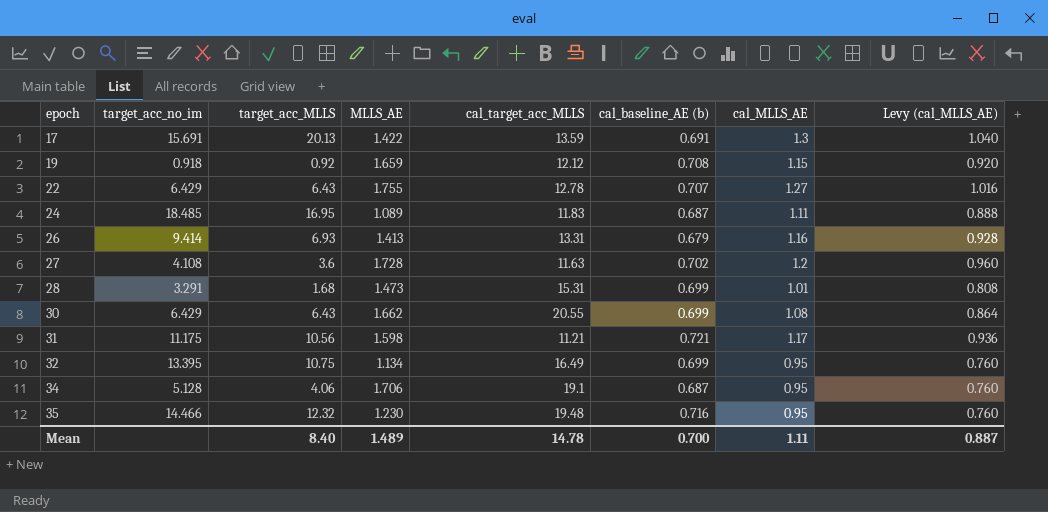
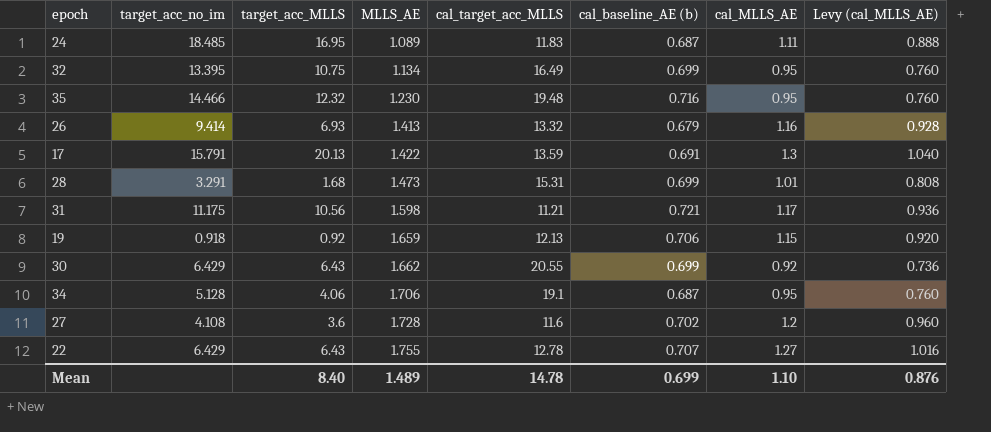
row order: epoch ascending -> MLLS_AE ascending
26 | cal_target_acc_MLLS: 13.31 -> 13.32
17 | target_acc_no_im: 15.691 -> 15.791
19 | cal_target_acc_MLLS: 12.12 -> 12.13
19 | cal_baseline_AE (b): 0.708 -> 0.706
30 | cal_MLLS_AE: 1.08 -> 0.92
30 | Levy (cal_MLLS_AE): 0.864 -> 0.736
27 | cal_target_acc_MLLS: 11.63 -> 11.6
Mean | cal_baseline_AE (b): 0.700 -> 0.699
Mean | cal_MLLS_AE: 1.11 -> 1.10
Mean | Levy (cal_MLLS_AE): 0.887 -> 0.876

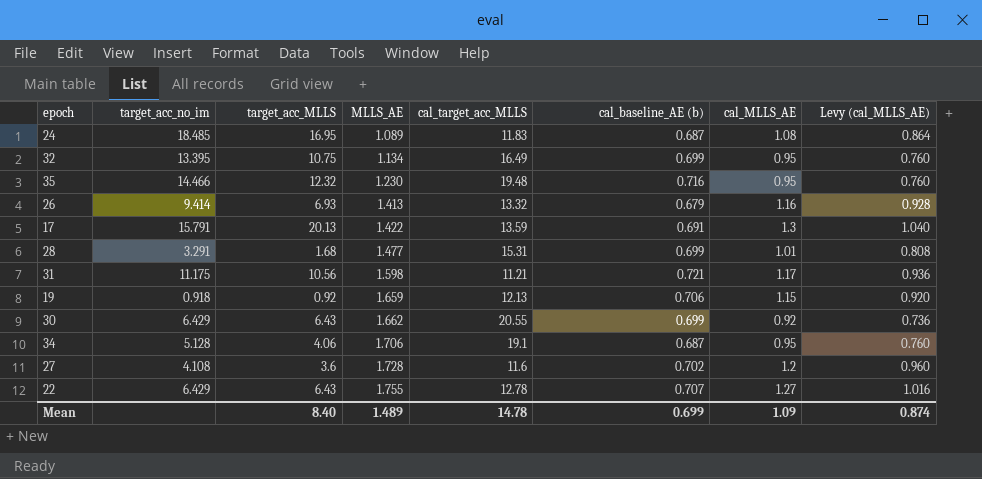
24 | cal_MLLS_AE: 1.11 -> 1.08
24 | Levy (cal_MLLS_AE): 0.888 -> 0.864
28 | MLLS_AE: 1.473 -> 1.477
Mean | cal_MLLS_AE: 1.10 -> 1.09
Mean | Levy (cal_MLLS_AE): 0.876 -> 0.874

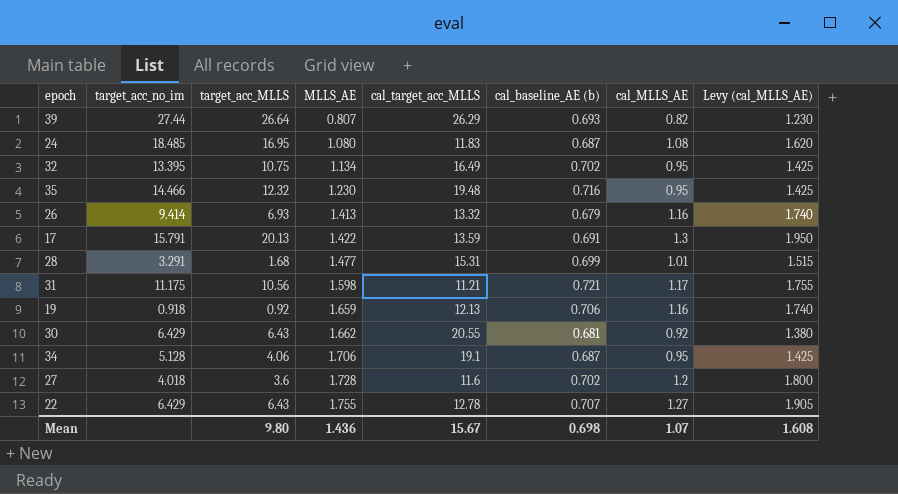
column Levy (cal_MLLS_AE) | formula: [cal_MLLS_AE] * 0.8 -> [cal_MLLS_AE] * 1.5
row 39: none -> 27.44 | 26.64 | 0.807 | 26.29 | 0.693 | 0.82 | 1.230
24 | MLLS_AE: 1.089 -> 1.080
32 | cal_baseline_AE (b): 0.699 -> 0.702
19 | cal_MLLS_AE: 1.15 -> 1.16
30 | cal_baseline_AE (b): 0.699 -> 0.681
27 | target_acc_no_im: 4.108 -> 4.018
Mean | target_acc_MLLS: 8.40 -> 9.80
Mean | MLLS_AE: 1.489 -> 1.436
Mean | cal_target_acc_MLLS: 14.78 -> 15.67
Mean | cal_baseline_AE (b): 0.699 -> 0.698
Mean | cal_MLLS_AE: 1.09 -> 1.07
Mean | Levy (cal_MLLS_AE): 0.874 -> 1.608

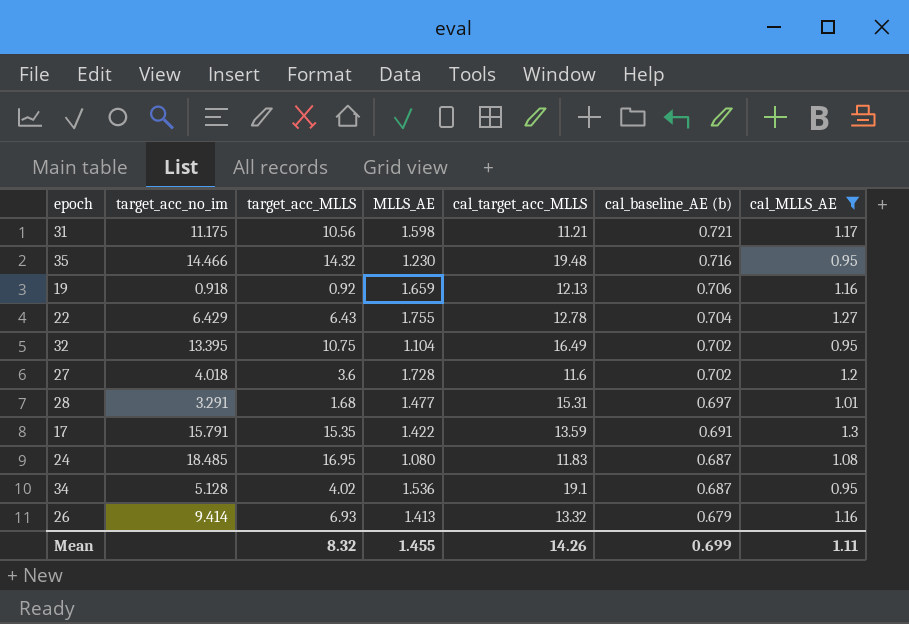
filter: none -> cal_MLLS_AE >= 0.95
row order: MLLS_AE ascending -> cal_baseline_AE (b) descending
column Levy (cal_MLLS_AE) | formula: [cal_MLLS_AE] * 1.5 -> none
35 | target_acc_MLLS: 12.32 -> 14.32
22 | cal_baseline_AE (b): 0.707 -> 0.704
32 | MLLS_AE: 1.134 -> 1.104
28 | cal_baseline_AE (b): 0.699 -> 0.697
17 | target_acc_MLLS: 20.13 -> 15.35
34 | target_acc_MLLS: 4.06 -> 4.02
34 | MLLS_AE: 1.706 -> 1.536
Mean | target_acc_MLLS: 9.80 -> 8.32
Mean | MLLS_AE: 1.436 -> 1.455
Mean | cal_target_acc_MLLS: 15.67 -> 14.26
Mean | cal_baseline_AE (b): 0.698 -> 0.699
Mean | cal_MLLS_AE: 1.07 -> 1.11

